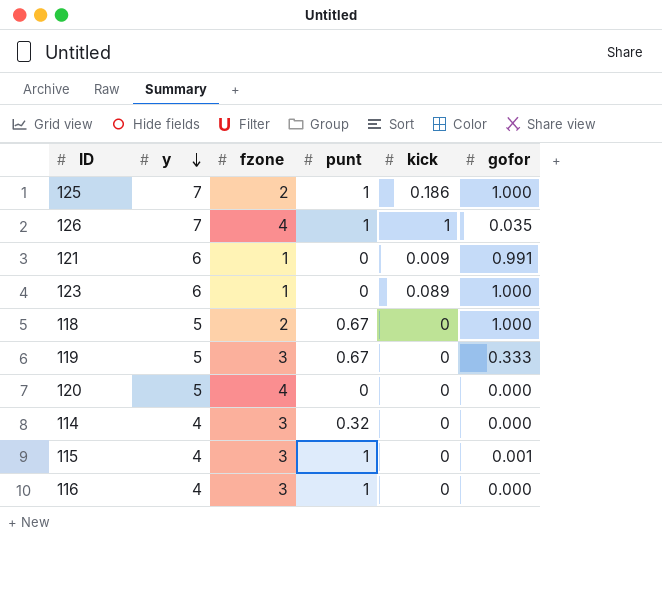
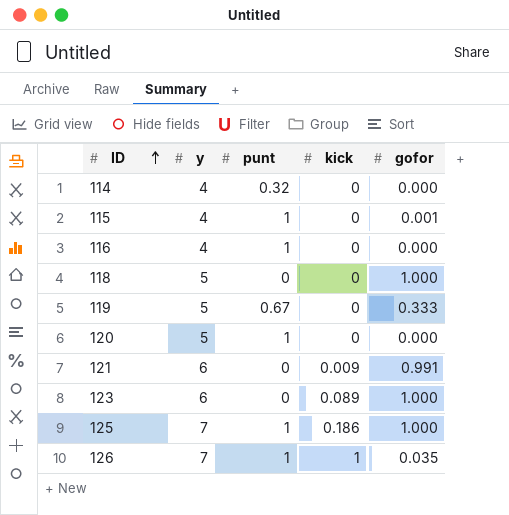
row order: y descending -> ID ascending
column fzone | position: 3 -> none
118 | punt: 0.67 -> 0
120 | punt: 0 -> 1

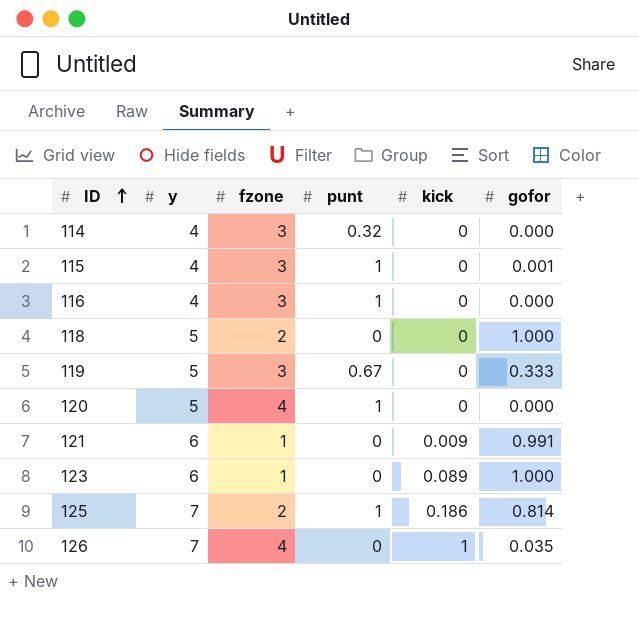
column fzone | position: none -> 3
125 | gofor: 1.000 -> 0.814
126 | punt: 1 -> 0

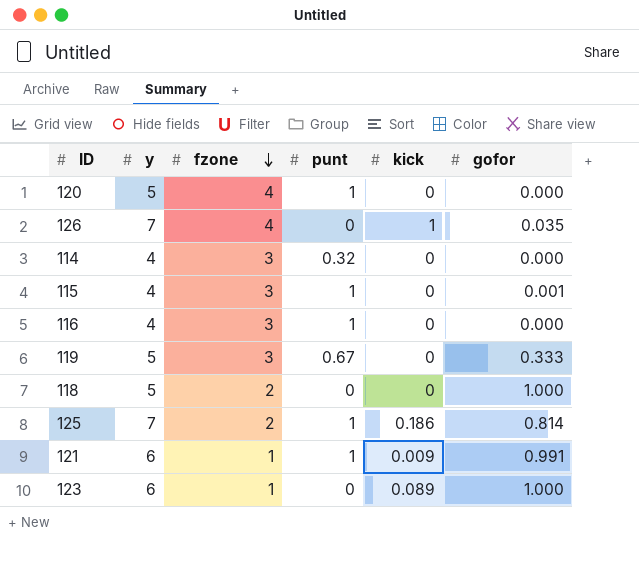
row order: ID ascending -> fzone descending
121 | punt: 0 -> 1

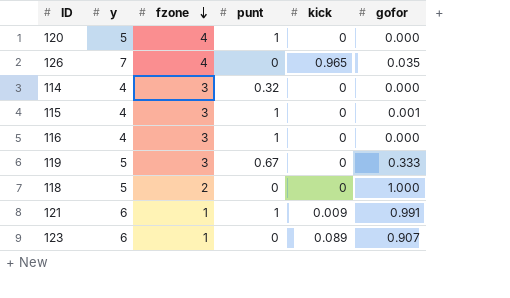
row 125: 7 | 2 | 1 | 0.186 | 0.814 -> none
126 | kick: 1 -> 0.965
123 | gofor: 1.000 -> 0.907

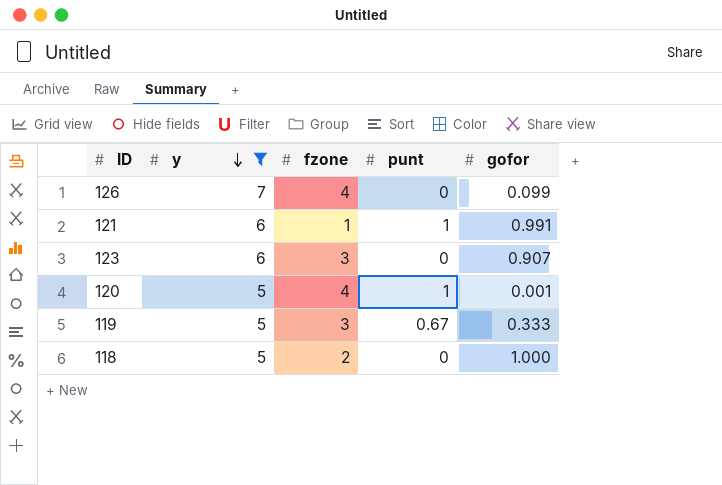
filter: none -> y != 4
row order: fzone descending -> y descending
column kick | position: 5 -> none
126 | gofor: 0.035 -> 0.099
123 | fzone: 1 -> 3
120 | gofor: 0.000 -> 0.001

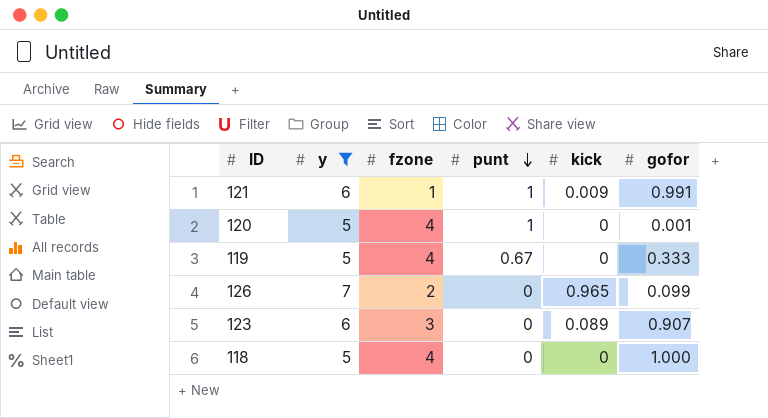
row order: y descending -> punt descending
column kick | position: none -> 5
119 | fzone: 3 -> 4
126 | fzone: 4 -> 2
118 | fzone: 2 -> 4

